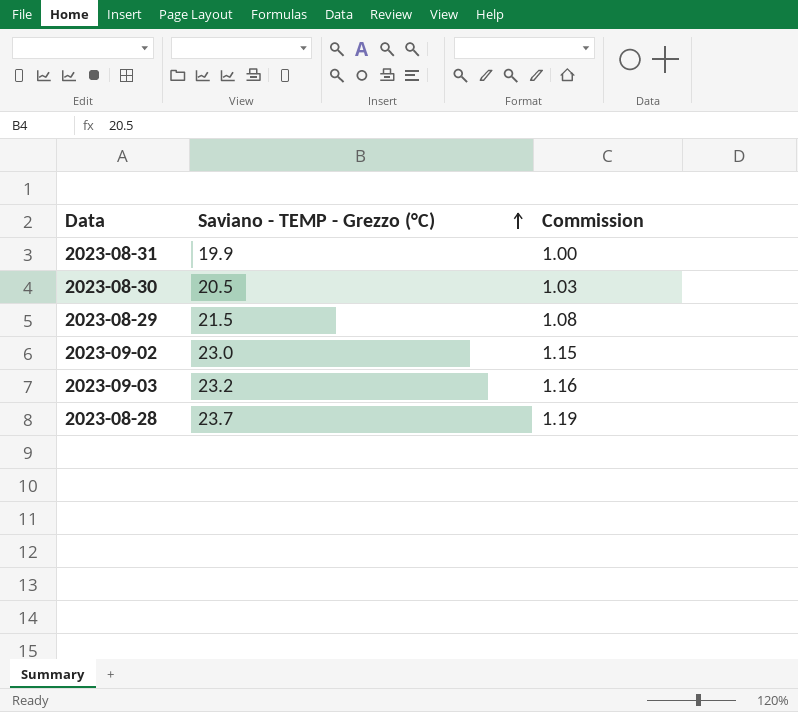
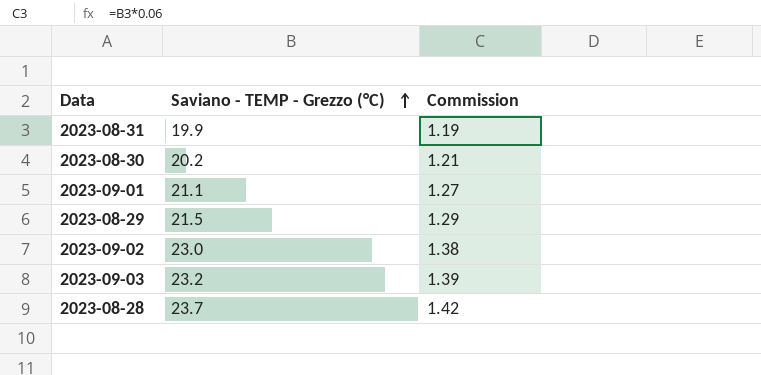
column Commission | formula: [Saviano - TEMP - Grezzo (°C)] * 0.05 -> [Saviano - TEMP - Grezzo (°C)] * 0.06
2023-08-30 | Saviano - TEMP - Grezzo (°C): 20.5 -> 20.2
row 2023-09-01: none -> 21.1 | 1.27

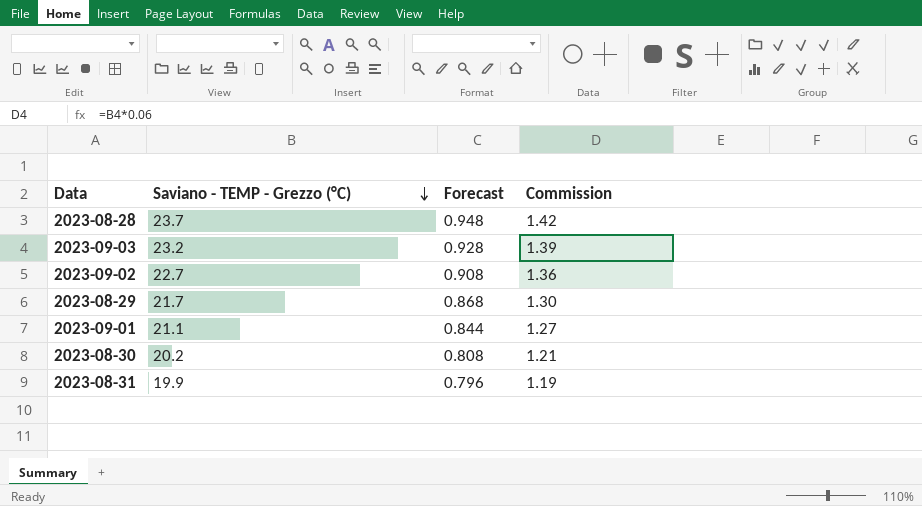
row order: Saviano - TEMP - Grezzo (°C) ascending -> Saviano - TEMP - Grezzo (°C) descending
column Forecast | formula: none -> [Saviano - TEMP - Grezzo (°C)] * 0.04
2023-09-02 | Saviano - TEMP - Grezzo (°C): 23.0 -> 22.7
2023-09-02 | Commission: 1.38 -> 1.36
2023-08-29 | Saviano - TEMP - Grezzo (°C): 21.5 -> 21.7
2023-08-29 | Commission: 1.29 -> 1.30

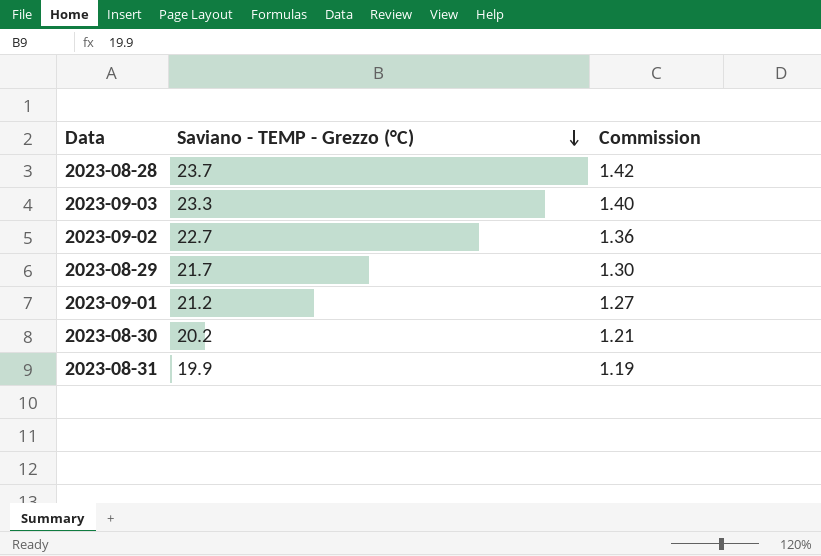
column Forecast | formula: [Saviano - TEMP - Grezzo (°C)] * 0.04 -> none
2023-09-03 | Saviano - TEMP - Grezzo (°C): 23.2 -> 23.3
2023-09-03 | Commission: 1.39 -> 1.40
2023-09-01 | Saviano - TEMP - Grezzo (°C): 21.1 -> 21.2

